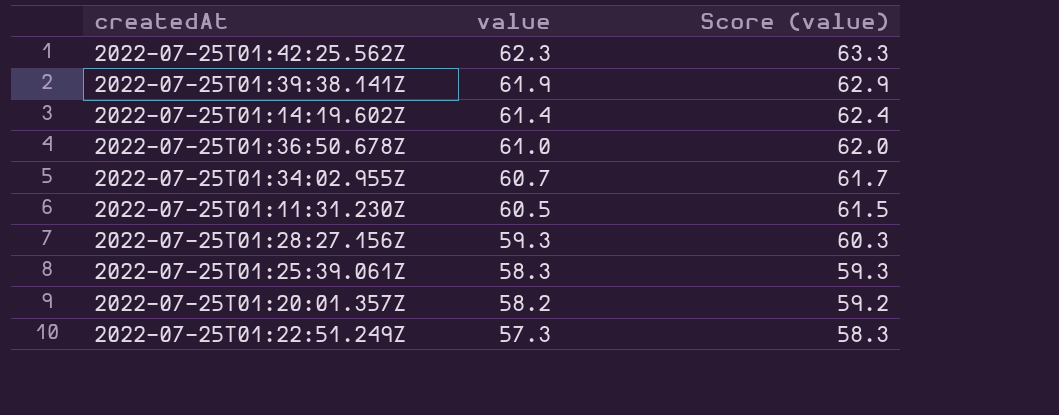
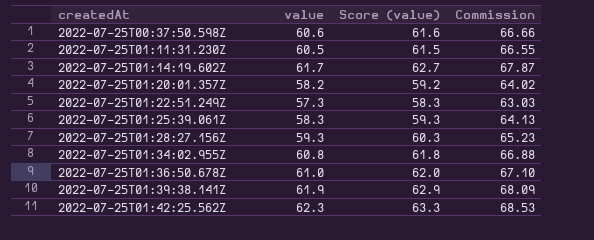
row order: value descending -> createdAt ascending
column Commission | formula: none -> [value] * 1.1
row 2022-07-25T00:37:50.598Z: none -> 60.6 | 61.6 | 66.66
2022-07-25T01:14:19.602Z | value: 61.4 -> 61.7
2022-07-25T01:14:19.602Z | Score (value): 62.4 -> 62.7
2022-07-25T01:34:02.955Z | value: 60.7 -> 60.8
2022-07-25T01:34:02.955Z | Score (value): 61.7 -> 61.8

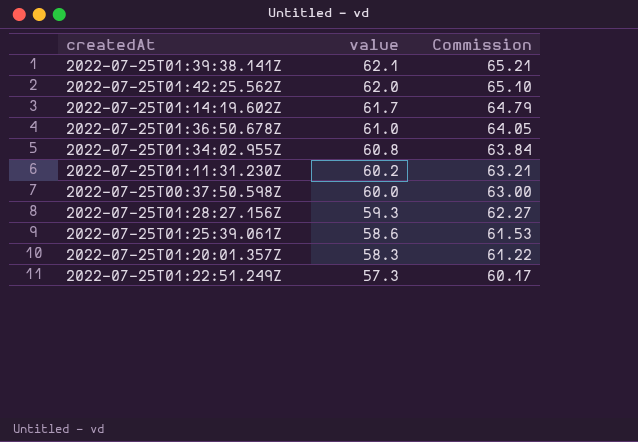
row order: createdAt ascending -> value descending
column Score (value) | formula: [value] + 1 -> none
column Commission | formula: [value] * 1.1 -> [value] * 1.05
2022-07-25T01:39:38.141Z | value: 61.9 -> 62.1
2022-07-25T01:42:25.562Z | value: 62.3 -> 62.0
2022-07-25T01:11:31.230Z | value: 60.5 -> 60.2
2022-07-25T00:37:50.598Z | value: 60.6 -> 60.0
2022-07-25T01:25:39.061Z | value: 58.3 -> 58.6
2022-07-25T01:20:01.357Z | value: 58.2 -> 58.3

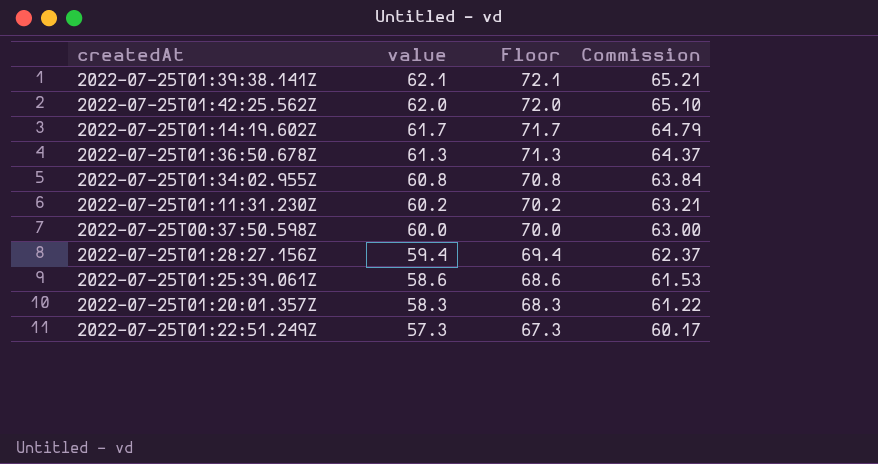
column Floor | formula: none -> [value] + 10
2022-07-25T01:36:50.678Z | value: 61.0 -> 61.3
2022-07-25T01:36:50.678Z | Commission: 64.05 -> 64.37
2022-07-25T01:28:27.156Z | value: 59.3 -> 59.4
2022-07-25T01:28:27.156Z | Commission: 62.27 -> 62.37

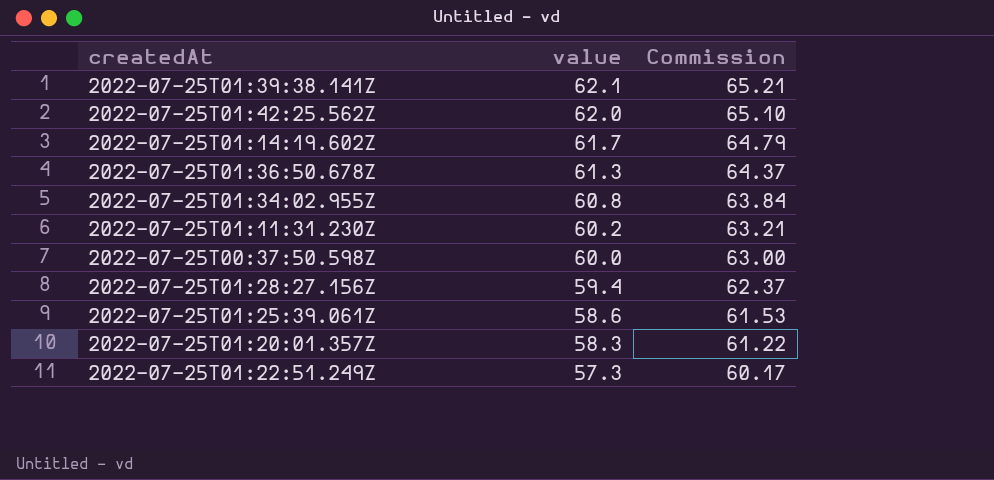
column Floor | formula: [value] + 10 -> none

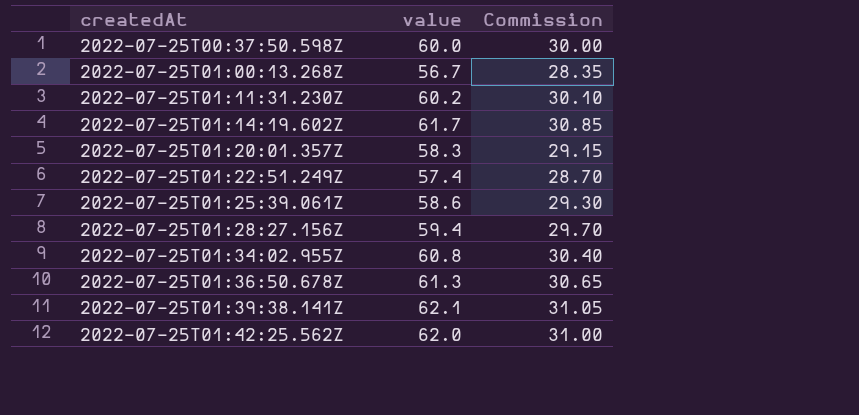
row order: value descending -> createdAt ascending
column Commission | formula: [value] * 1.05 -> [value] * 0.5
row 2022-07-25T01:00:13.268Z: none -> 56.7 | 28.35
2022-07-25T01:22:51.249Z | value: 57.3 -> 57.4

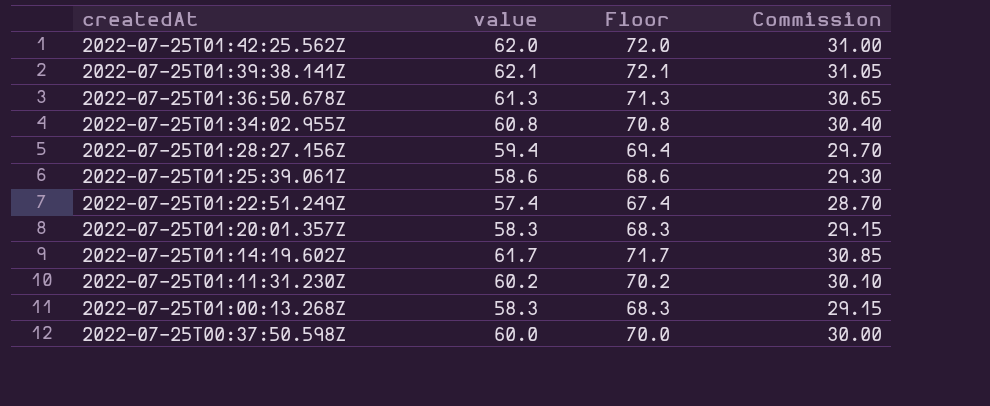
row order: createdAt ascending -> createdAt descending
column Floor | formula: none -> [value] + 10
2022-07-25T01:00:13.268Z | value: 56.7 -> 58.3
2022-07-25T01:00:13.268Z | Commission: 28.35 -> 29.15

